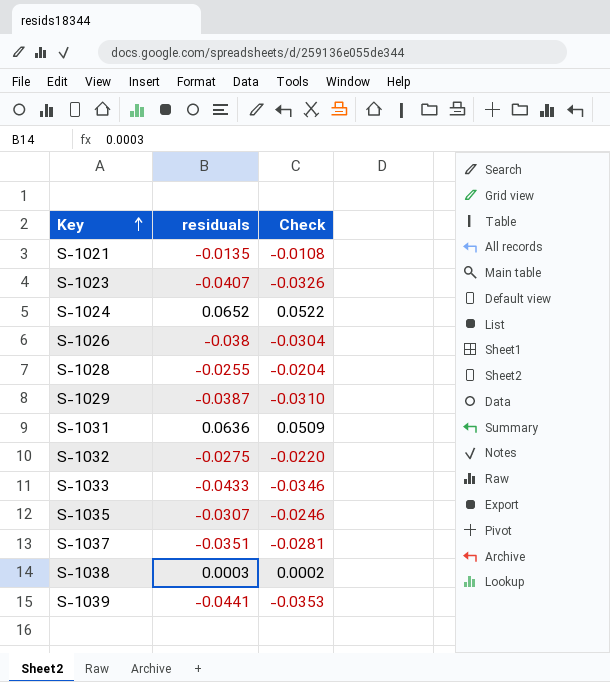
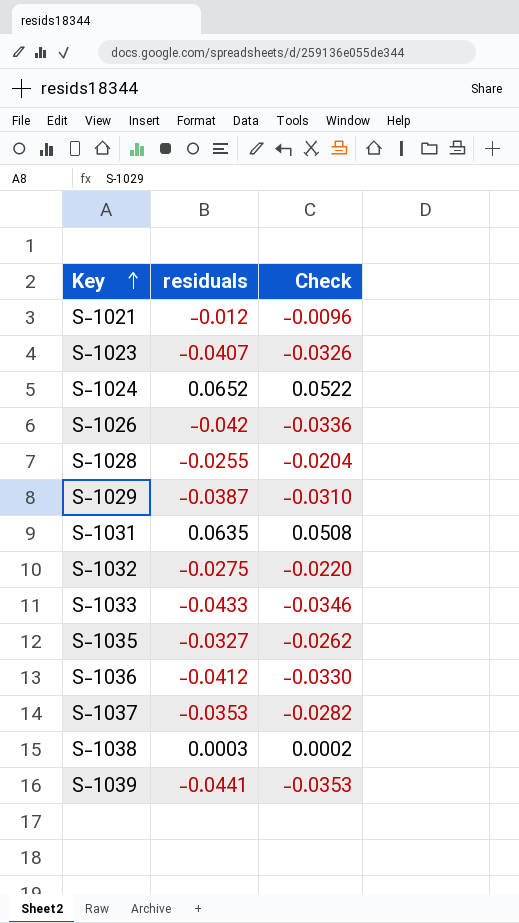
S-1021 | residuals: -0.0135 -> -0.012
S-1021 | Check: -0.0108 -> -0.0096
S-1026 | residuals: -0.038 -> -0.042
S-1026 | Check: -0.0304 -> -0.0336
S-1031 | residuals: 0.0636 -> 0.0635
S-1031 | Check: 0.0509 -> 0.0508
S-1035 | residuals: -0.0307 -> -0.0327
S-1035 | Check: -0.0246 -> -0.0262
row S-1036: none -> -0.0412 | -0.0330
S-1037 | residuals: -0.0351 -> -0.0353
S-1037 | Check: -0.0281 -> -0.0282

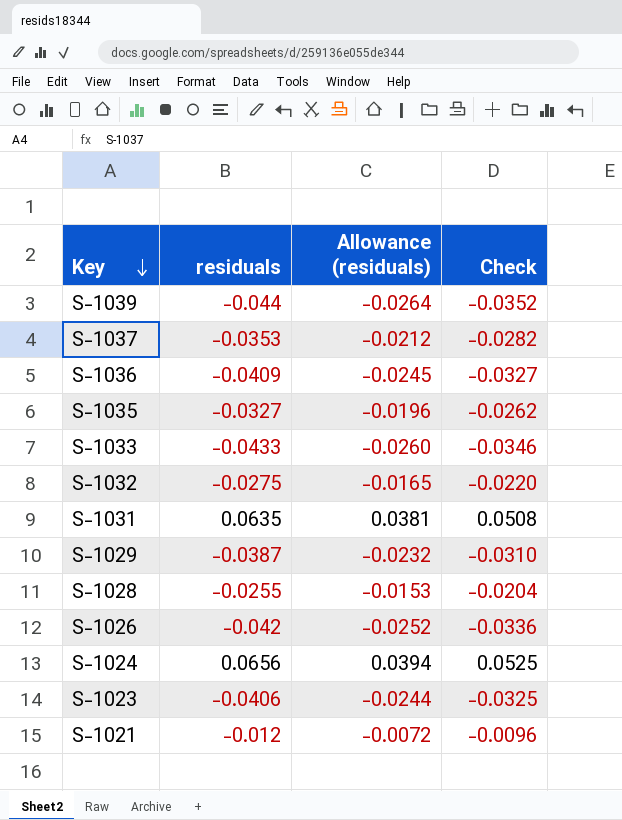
row order: Key ascending -> Key descending
column Allowance (residuals) | formula: none -> [residuals] * 0.6
row S-1038: 0.0003 | 0.0002 -> none
S-1039 | residuals: -0.0441 -> -0.044
S-1039 | Check: -0.0353 -> -0.0352
S-1036 | residuals: -0.0412 -> -0.0409
S-1036 | Check: -0.0330 -> -0.0327
S-1024 | residuals: 0.0652 -> 0.0656
S-1024 | Check: 0.0522 -> 0.0525
S-1023 | residuals: -0.0407 -> -0.0406
S-1023 | Check: -0.0326 -> -0.0325

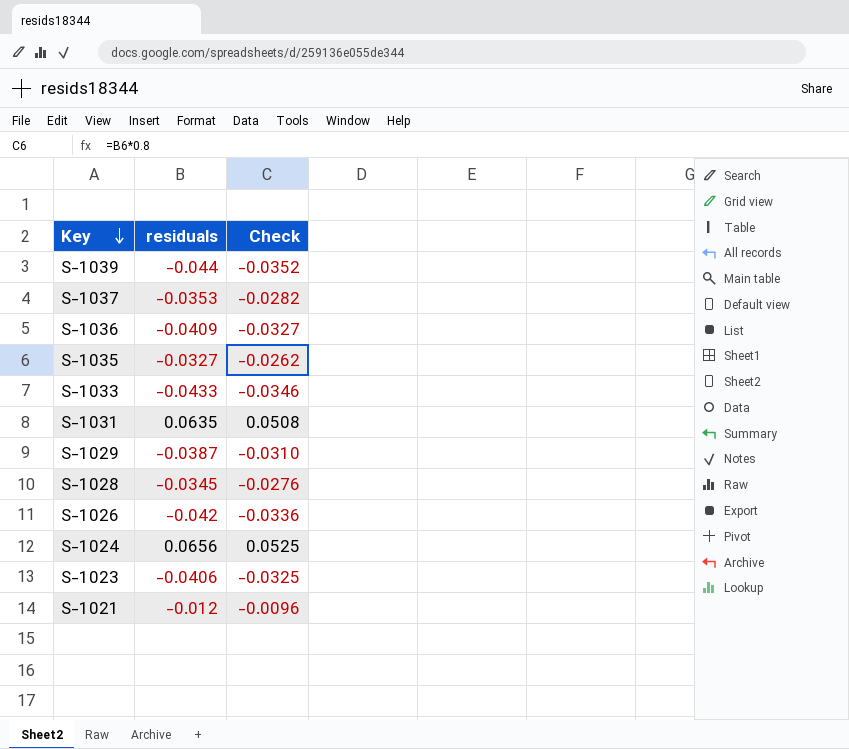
column Allowance (residuals) | formula: [residuals] * 0.6 -> none
row S-1032: -0.0275 | -0.0165 | -0.0220 -> none
S-1028 | residuals: -0.0255 -> -0.0345
S-1028 | Check: -0.0204 -> -0.0276

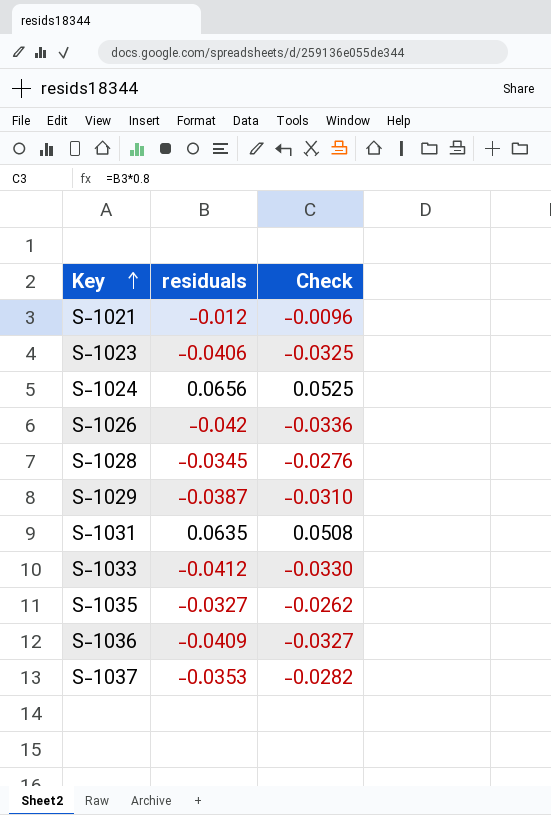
row order: Key descending -> Key ascending
row S-1039: -0.044 | -0.0352 -> none
S-1033 | residuals: -0.0433 -> -0.0412
S-1033 | Check: -0.0346 -> -0.0330

